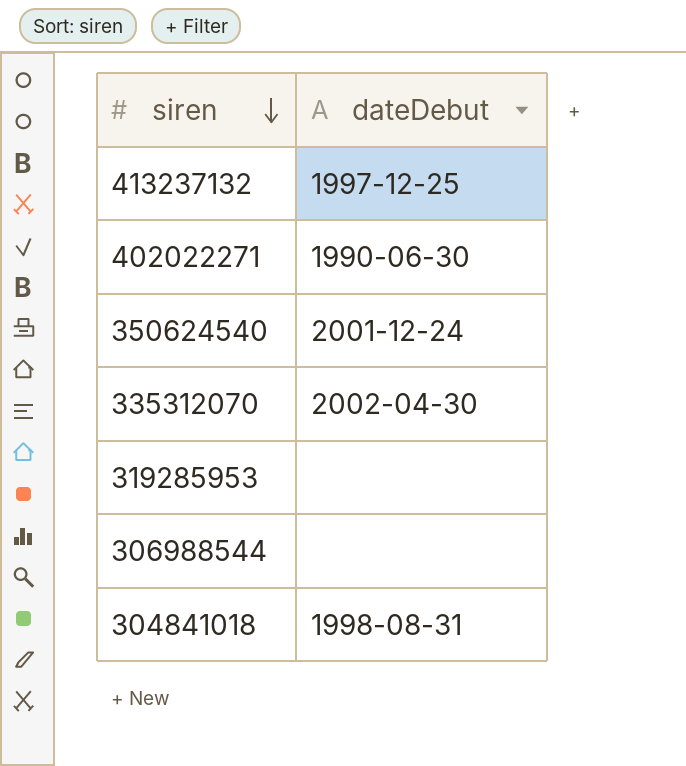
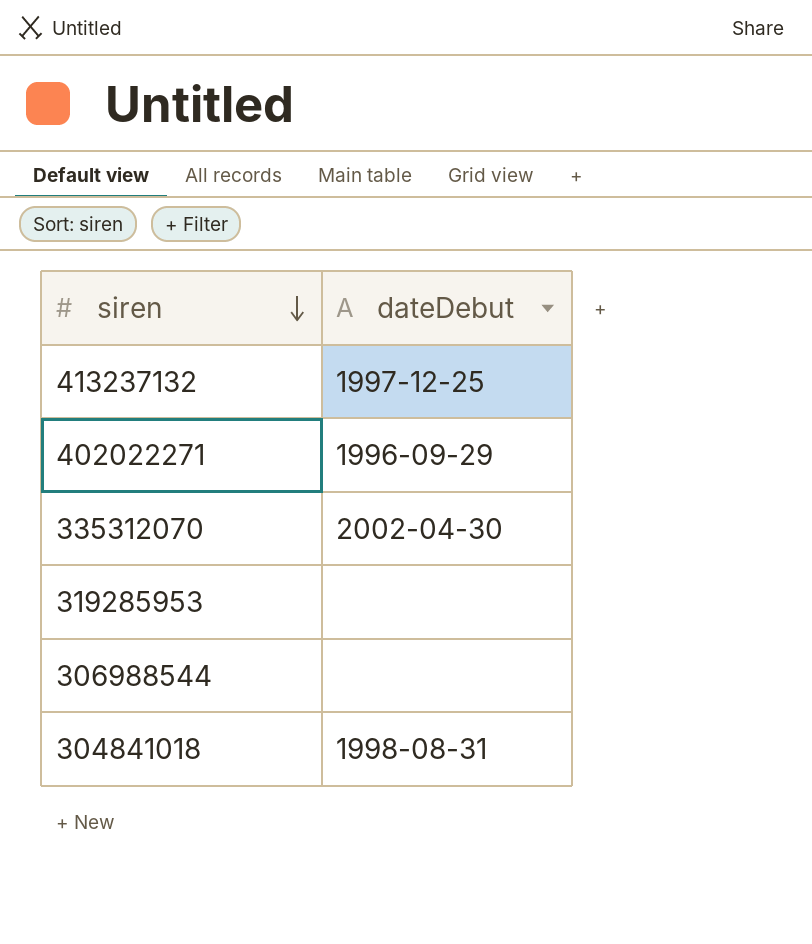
row 350624540: 2001-12-24 -> none
402022271 | dateDebut: 1990-06-30 -> 1996-09-29

